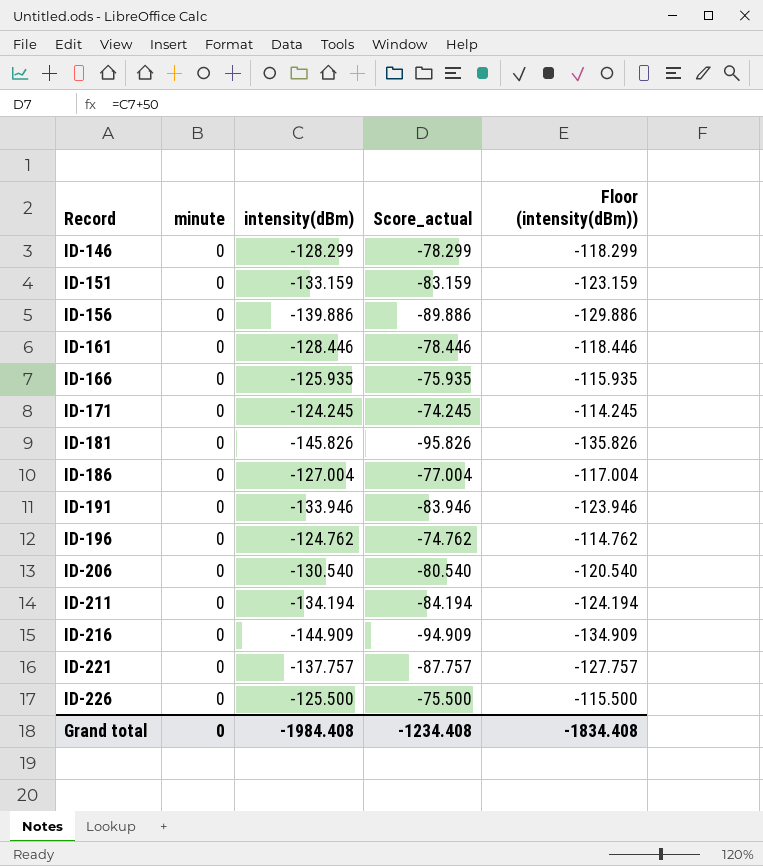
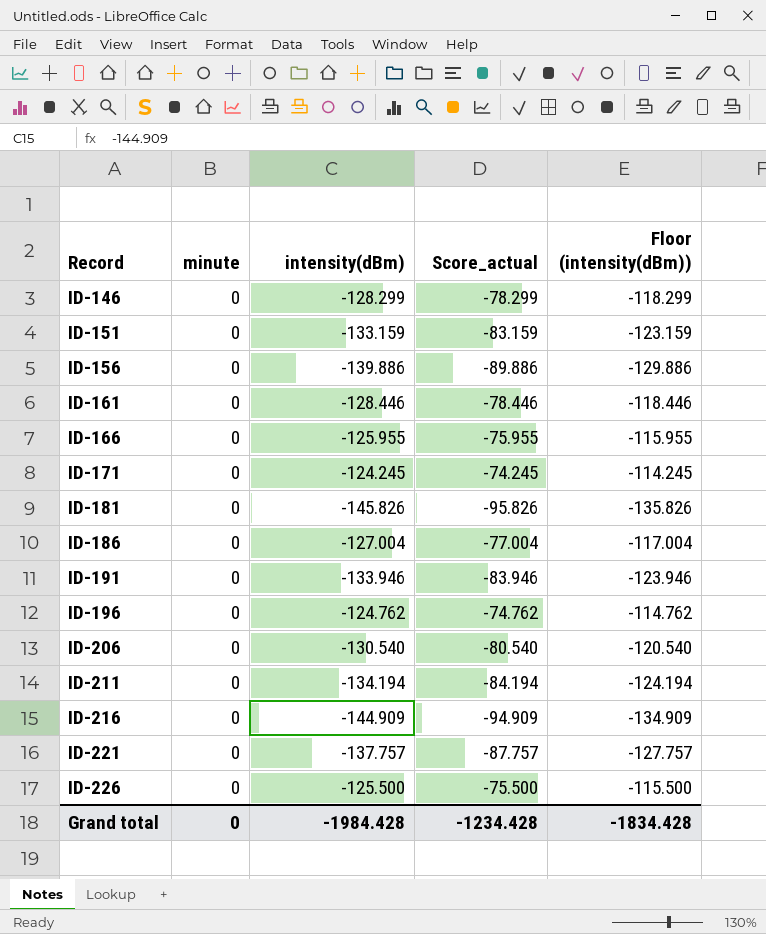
ID-166 | intensity(dBm): -125.935 -> -125.955
ID-166 | Score_actual: -75.935 -> -75.955
ID-166 | Floor (intensity(dBm)): -115.935 -> -115.955
Grand total | intensity(dBm): -1984.408 -> -1984.428
Grand total | Score_actual: -1234.408 -> -1234.428
Grand total | Floor (intensity(dBm)): -1834.408 -> -1834.428

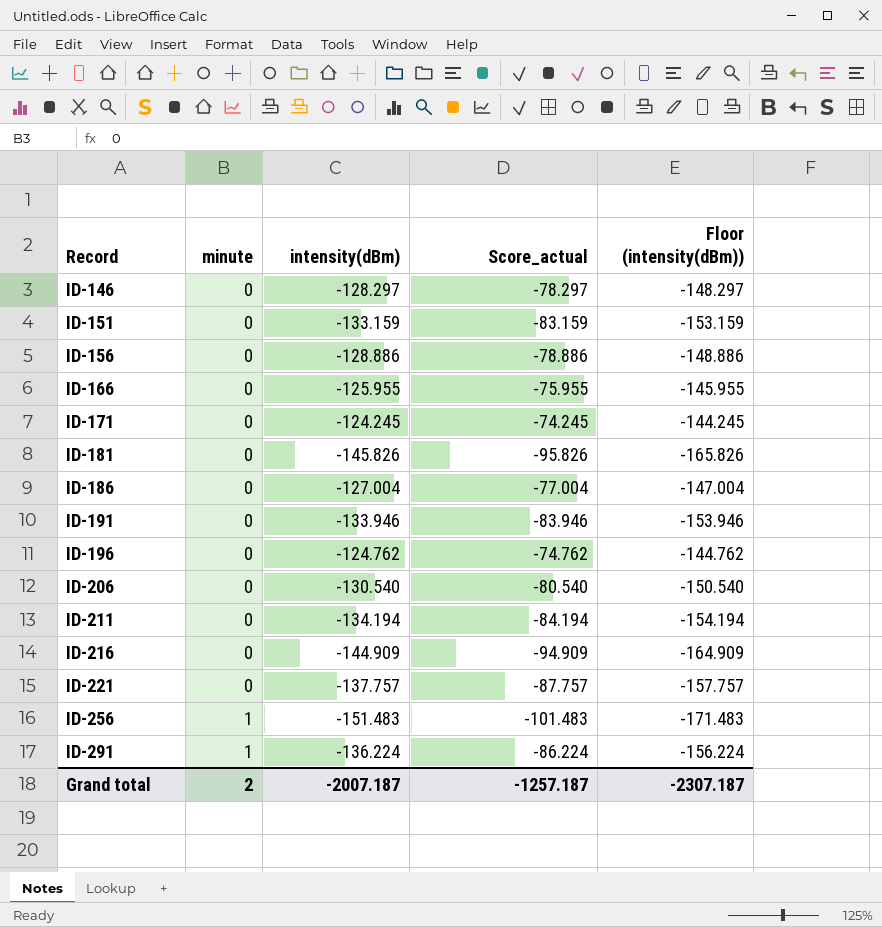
column Floor (intensity(dBm)) | formula: [intensity(dBm)] + 10 -> [intensity(dBm)] - 20
row ID-161: 0 | -128.446 | -78.446 | -118.446 -> none
row ID-226: 0 | -125.500 | -75.500 | -115.500 -> none
ID-146 | intensity(dBm): -128.299 -> -128.297
ID-146 | Score_actual: -78.299 -> -78.297
ID-156 | intensity(dBm): -139.886 -> -128.886
ID-156 | Score_actual: -89.886 -> -78.886
row ID-256: none -> 1 | -151.483 | -101.483 | -171.483
row ID-291: none -> 1 | -136.224 | -86.224 | -156.224
Grand total | minute: 0 -> 2
Grand total | intensity(dBm): -1984.428 -> -2007.187
Grand total | Score_actual: -1234.428 -> -1257.187
Grand total | Floor (intensity(dBm)): -1834.428 -> -2307.187

